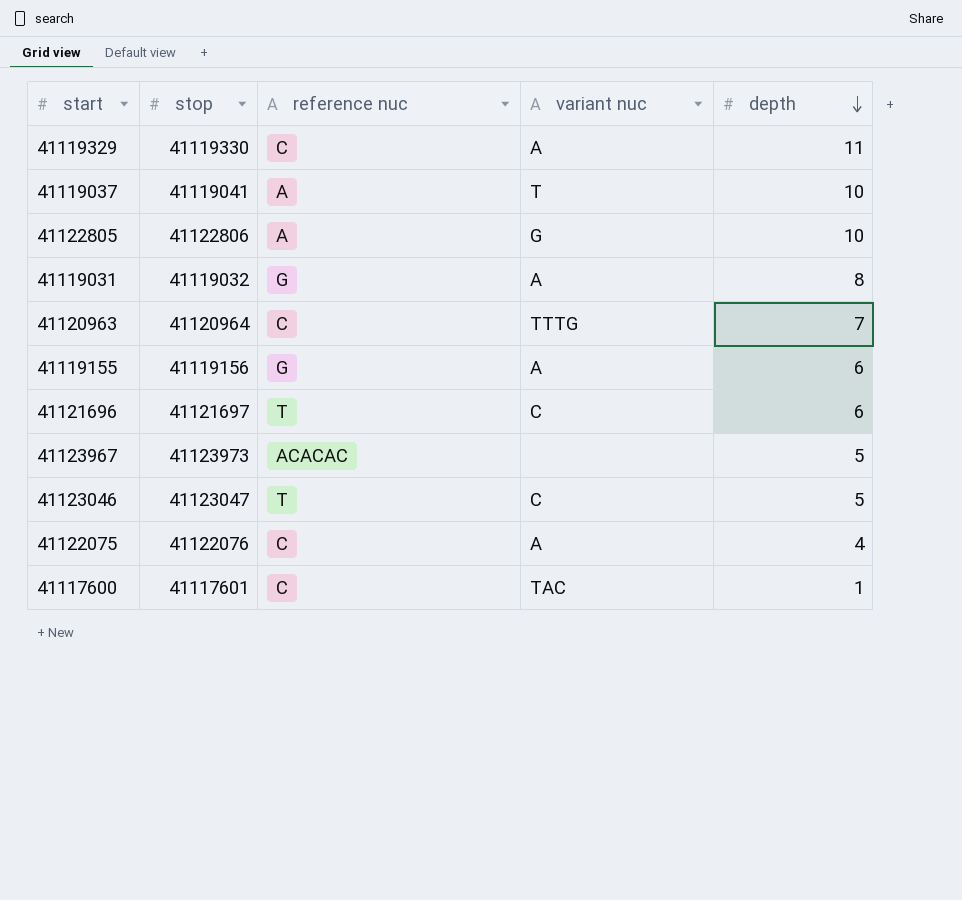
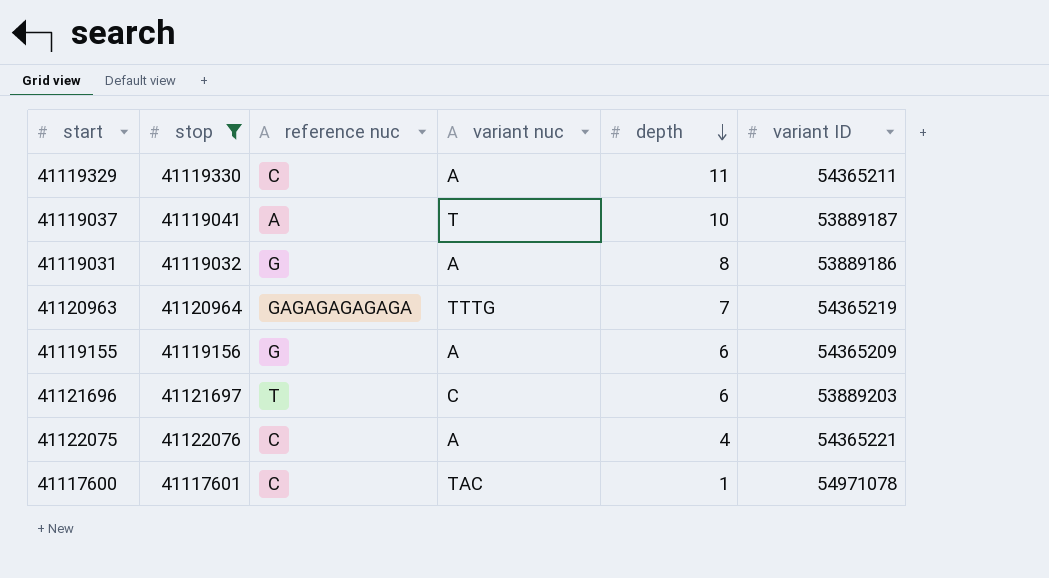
filter: none -> stop <= 41122076
column variant ID | position: none -> 6
41120963 | reference nuc: C -> GAGAGAGAGAGA

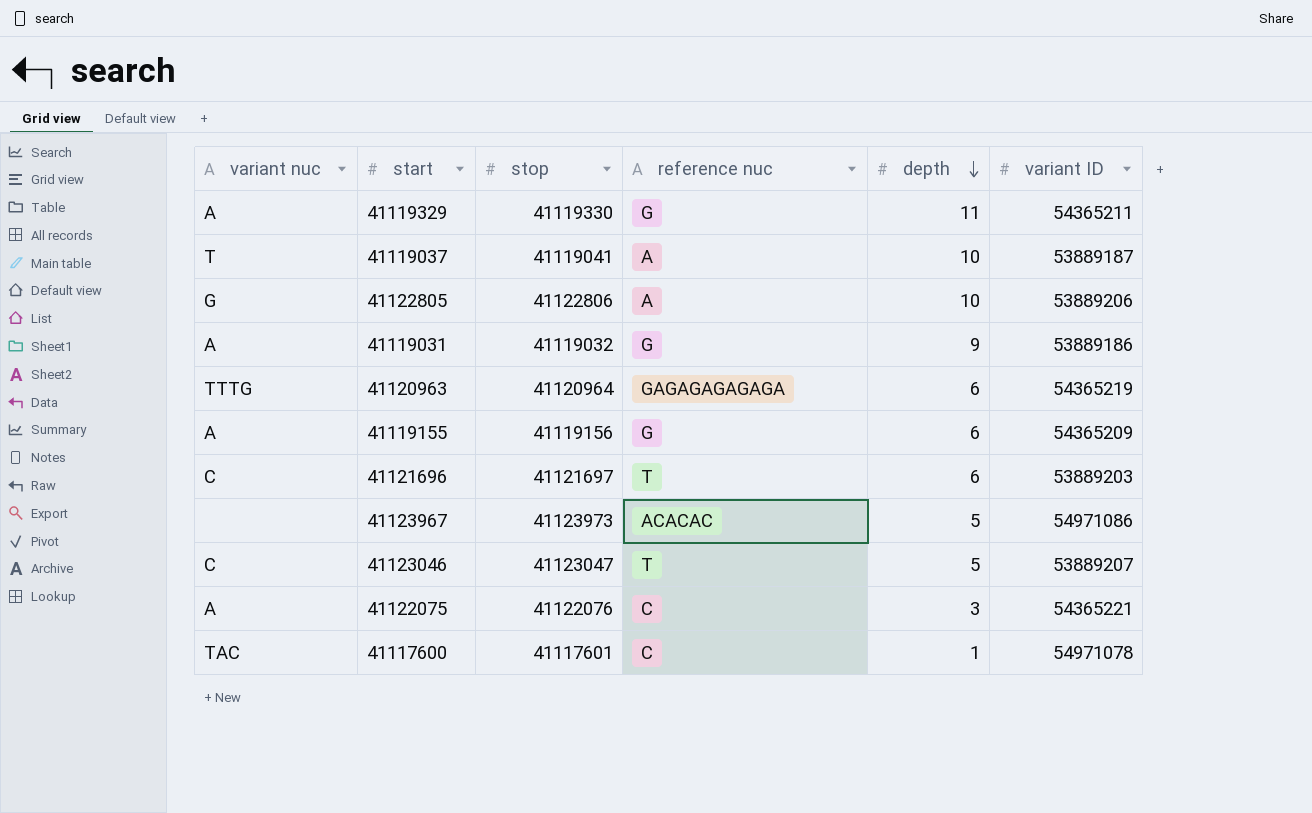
filter: stop <= 41122076 -> none
column variant nuc | position: 4 -> 1
41119329 | reference nuc: C -> G
41119031 | depth: 8 -> 9
41120963 | depth: 7 -> 6
41122075 | depth: 4 -> 3

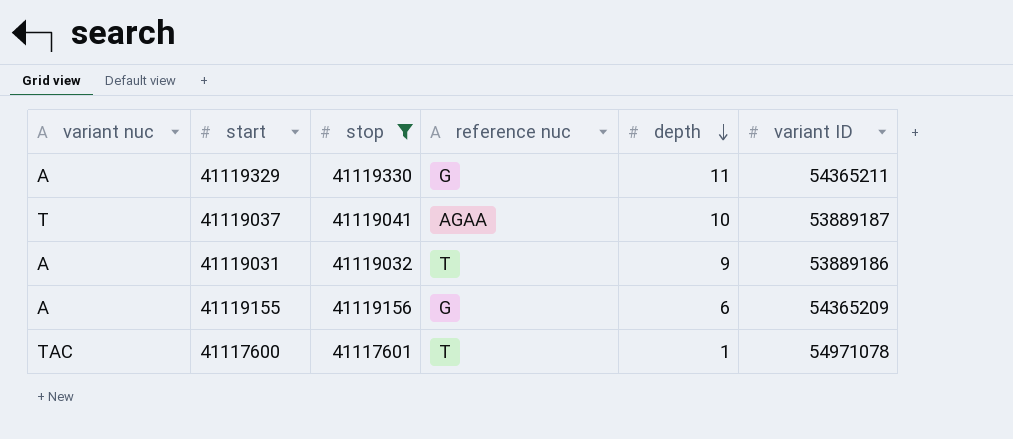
filter: none -> stop <= 41119330
41119037 | reference nuc: A -> AGAA
41119031 | reference nuc: G -> T
41117600 | reference nuc: C -> T

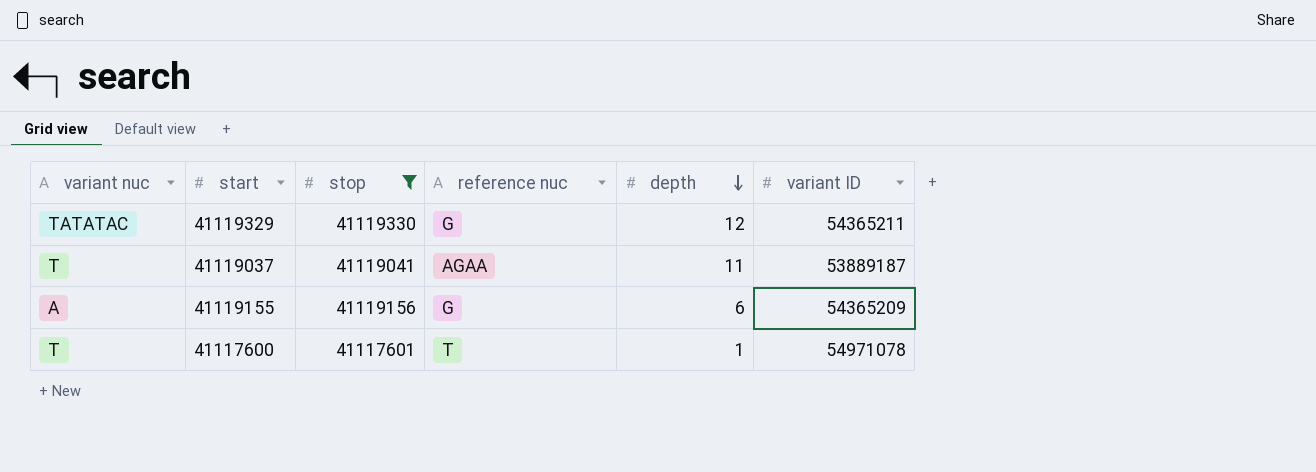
row 41119031: A | 41119032 | T | 9 | 53889186 -> none
41119329 | variant nuc: A -> TATATAC
41119329 | depth: 11 -> 12
41119037 | depth: 10 -> 11
41117600 | variant nuc: TAC -> T

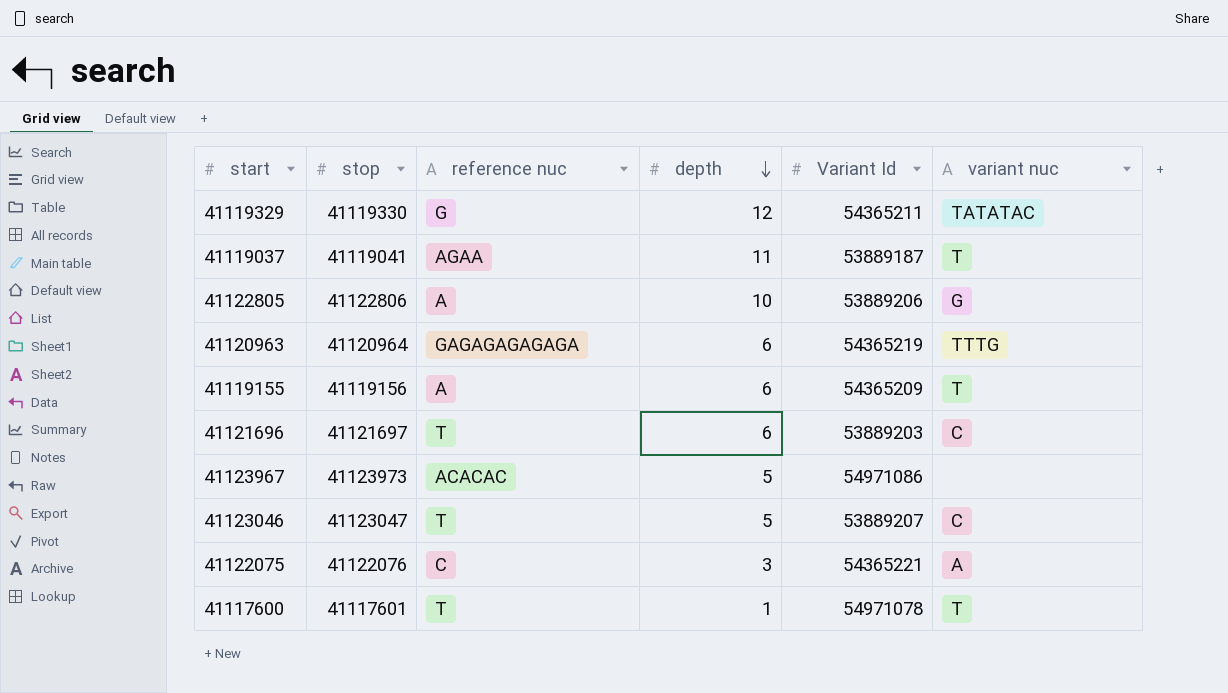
filter: stop <= 41119330 -> none
column name: variant ID -> Variant Id
column variant nuc | position: 1 -> 6
41119155 | reference nuc: G -> A
41119155 | variant nuc: A -> T

